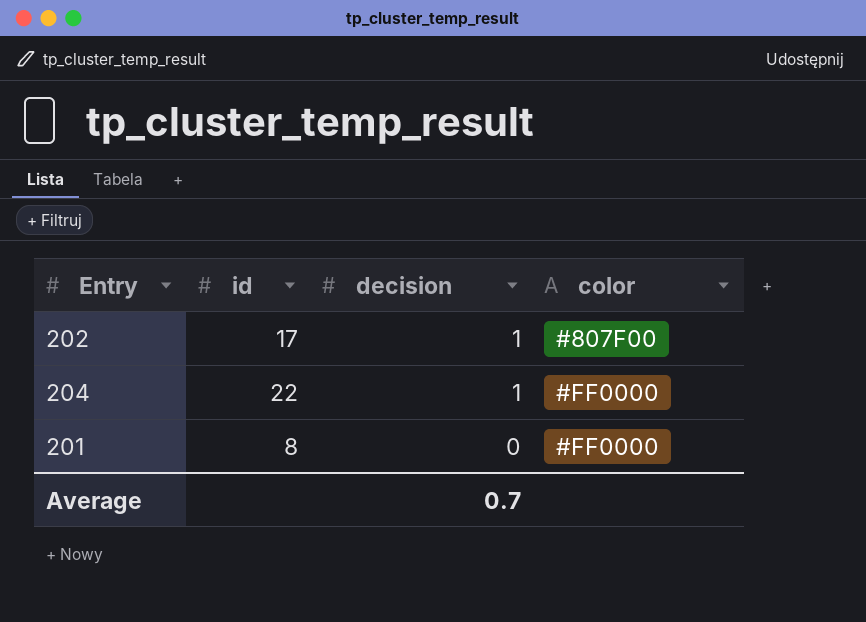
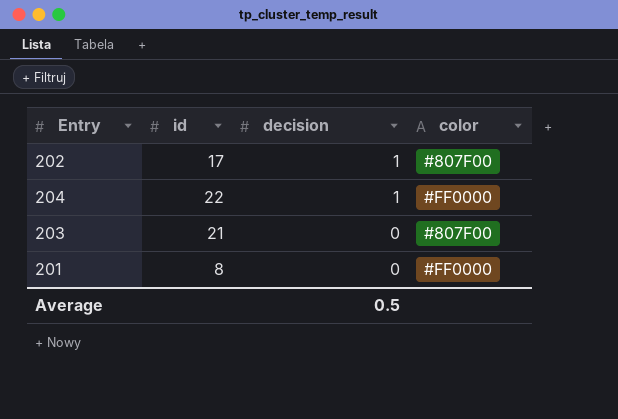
row 203: none -> 21 | 0 | #807F00
Average | decision: 0.7 -> 0.5

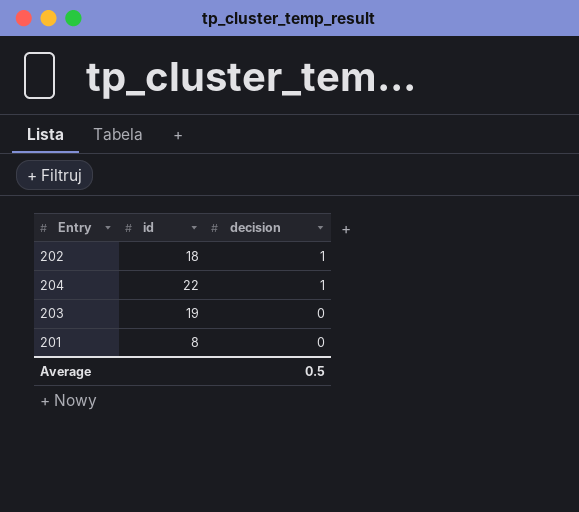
column color | position: 4 -> none
202 | id: 17 -> 18
203 | id: 21 -> 19

